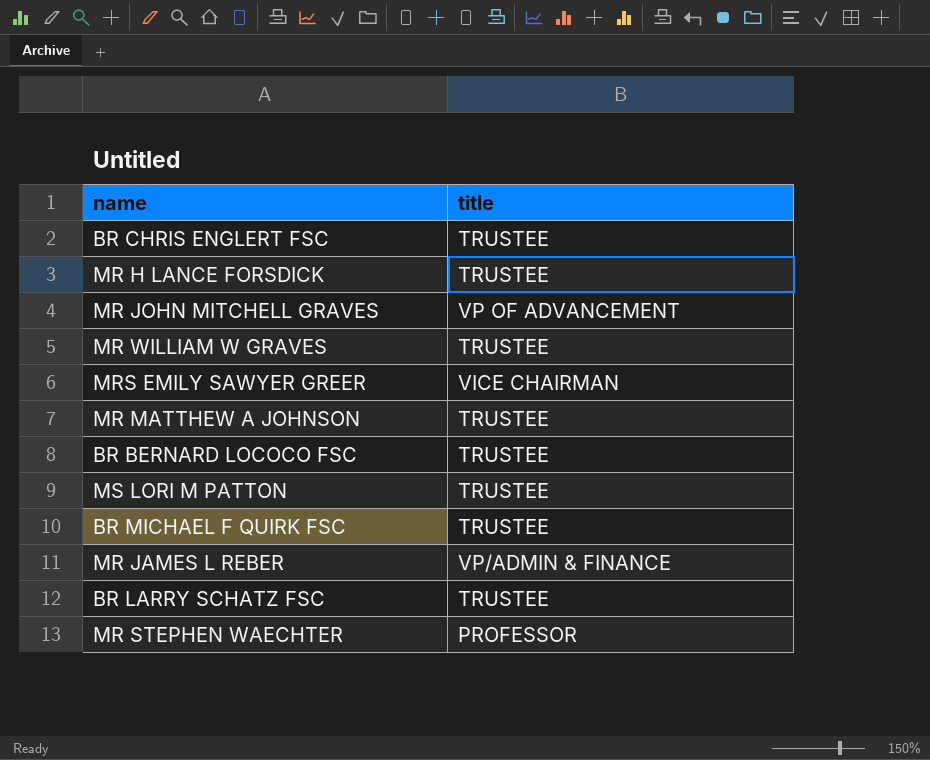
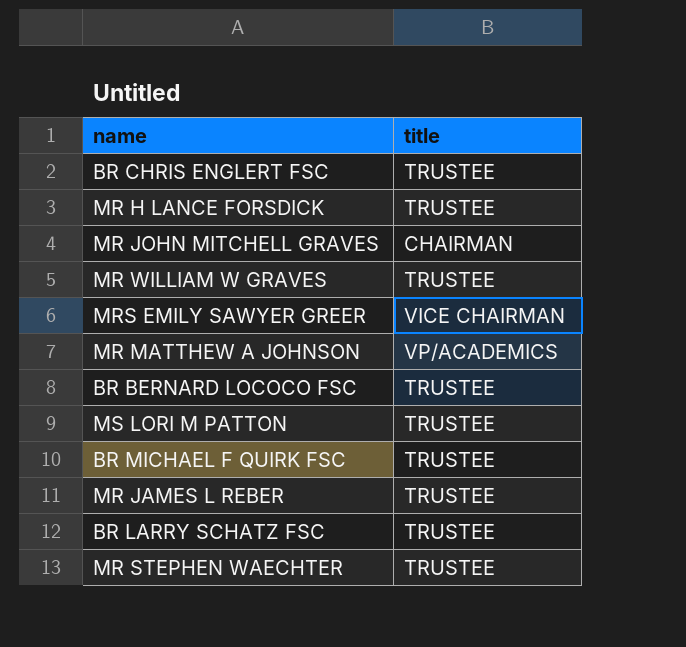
MR JOHN MITCHELL GRAVES | title: VP OF ADVANCEMENT -> CHAIRMAN
MR MATTHEW A JOHNSON | title: TRUSTEE -> VP/ACADEMICS
MR JAMES L REBER | title: VP/ADMIN & FINANCE -> TRUSTEE
MR STEPHEN WAECHTER | title: PROFESSOR -> TRUSTEE

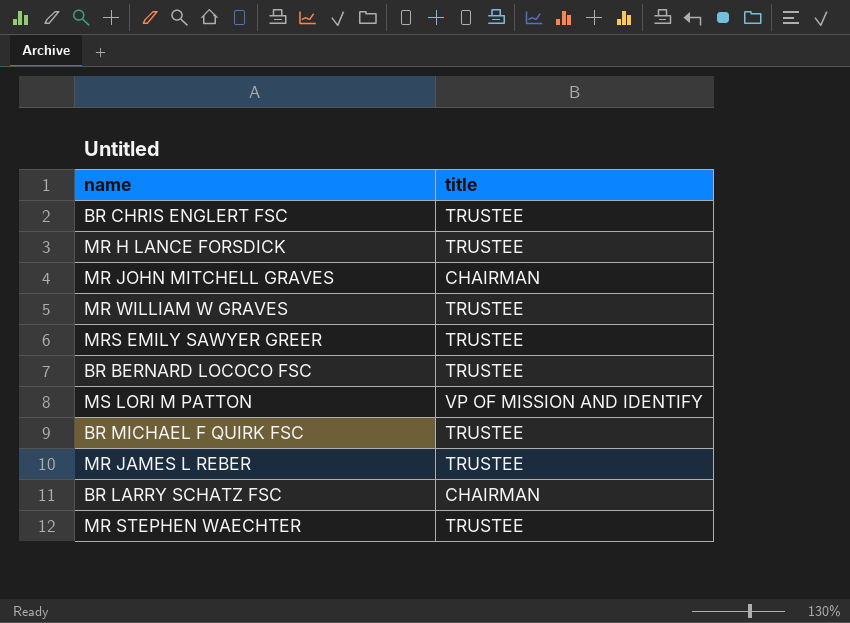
row MR MATTHEW A JOHNSON: VP/ACADEMICS -> none
MRS EMILY SAWYER GREER | title: VICE CHAIRMAN -> TRUSTEE
MS LORI M PATTON | title: TRUSTEE -> VP OF MISSION AND IDENTIFY
BR LARRY SCHATZ FSC | title: TRUSTEE -> CHAIRMAN

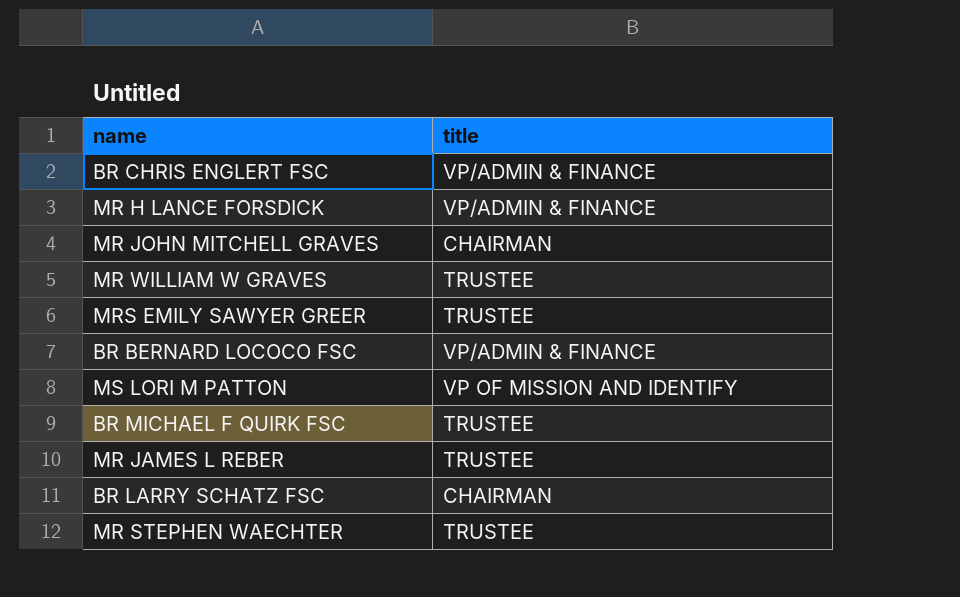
BR CHRIS ENGLERT FSC | title: TRUSTEE -> VP/ADMIN & FINANCE
MR H LANCE FORSDICK | title: TRUSTEE -> VP/ADMIN & FINANCE
BR BERNARD LOCOCO FSC | title: TRUSTEE -> VP/ADMIN & FINANCE

